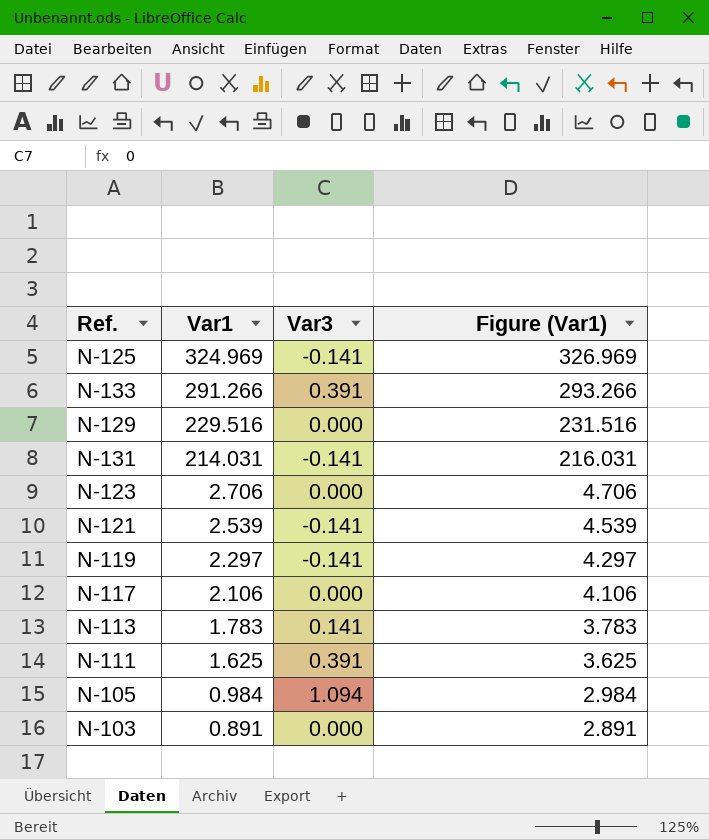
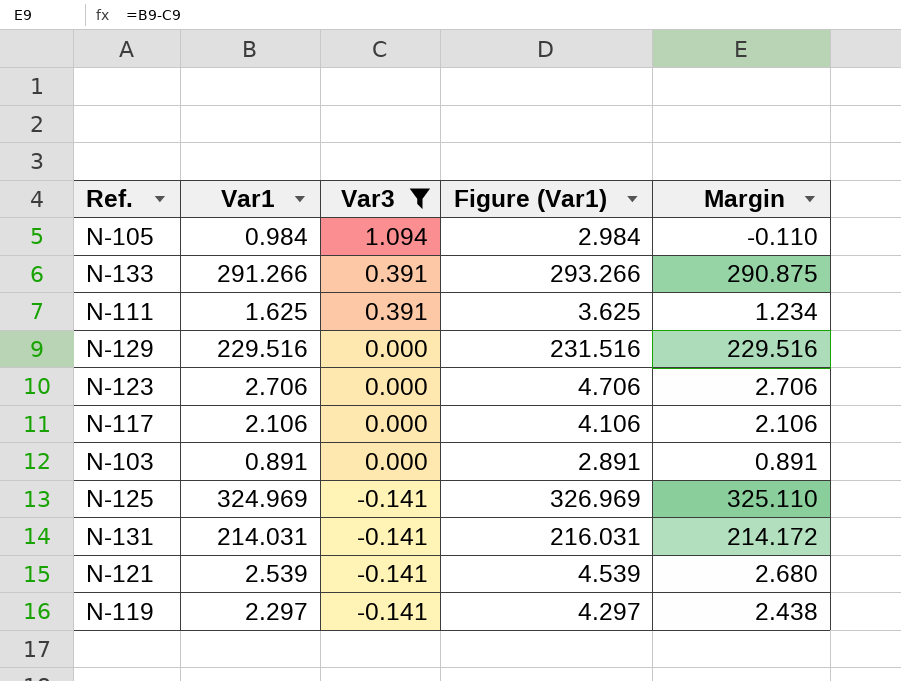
filter: none -> Var3 != 0.141
row order: Var1 descending -> Var3 descending
column Margin | formula: none -> [Var1] - [Var3]

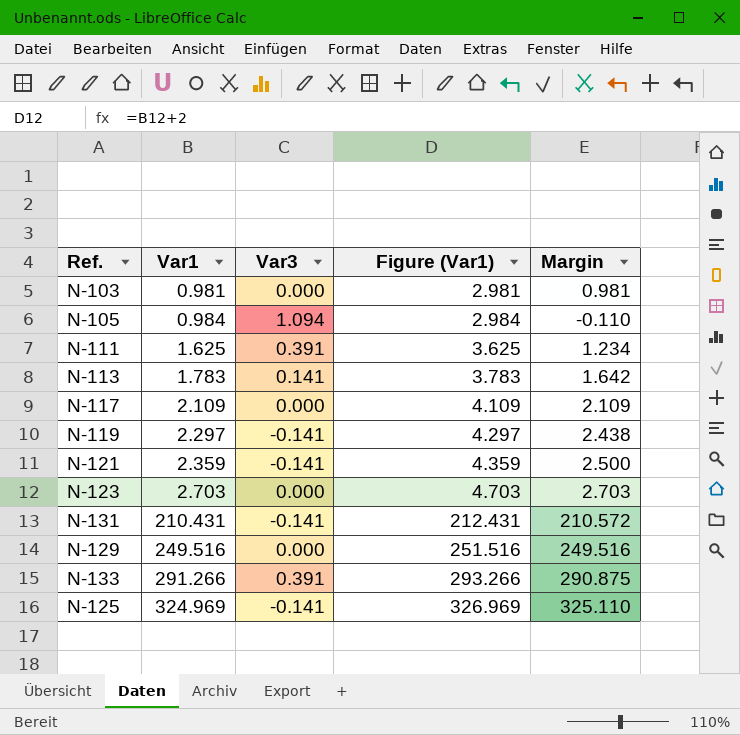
filter: Var3 != 0.141 -> none
row order: Var3 descending -> Var1 ascending
N-103 | Var1: 0.891 -> 0.981
N-103 | Figure (Var1): 2.891 -> 2.981
N-103 | Margin: 0.891 -> 0.981
N-117 | Var1: 2.106 -> 2.109
N-117 | Figure (Var1): 4.106 -> 4.109
N-117 | Margin: 2.106 -> 2.109
N-121 | Var1: 2.539 -> 2.359
N-121 | Figure (Var1): 4.539 -> 4.359
N-121 | Margin: 2.680 -> 2.500
N-123 | Var1: 2.706 -> 2.703
N-123 | Figure (Var1): 4.706 -> 4.703
N-123 | Margin: 2.706 -> 2.703
N-131 | Var1: 214.031 -> 210.431
N-131 | Figure (Var1): 216.031 -> 212.431
N-131 | Margin: 214.172 -> 210.572
N-129 | Var1: 229.516 -> 249.516
N-129 | Figure (Var1): 231.516 -> 251.516
N-129 | Margin: 229.516 -> 249.516

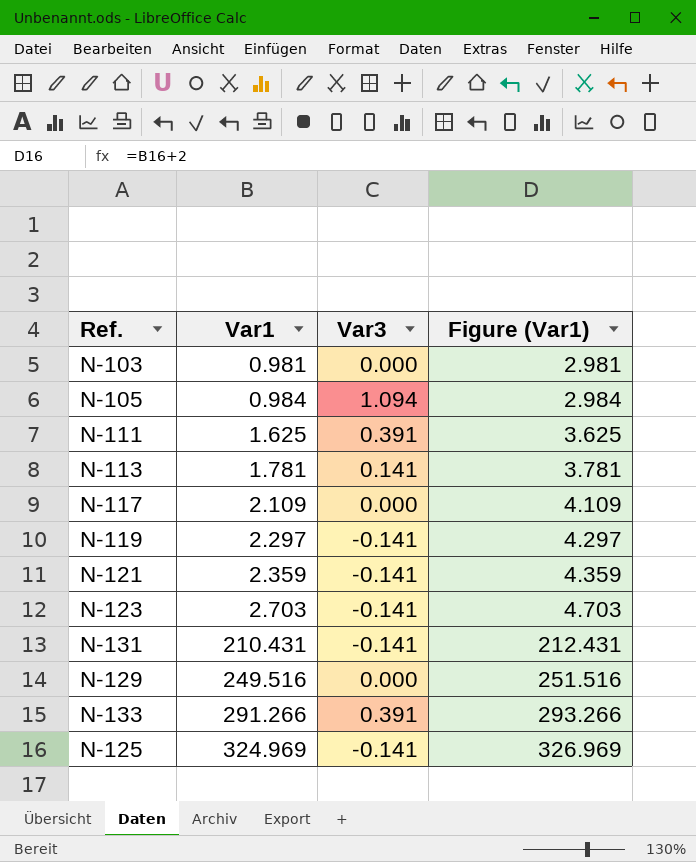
column Margin | formula: [Var1] - [Var3] -> none
N-113 | Var1: 1.783 -> 1.781
N-113 | Figure (Var1): 3.783 -> 3.781
N-123 | Var3: 0.000 -> -0.141

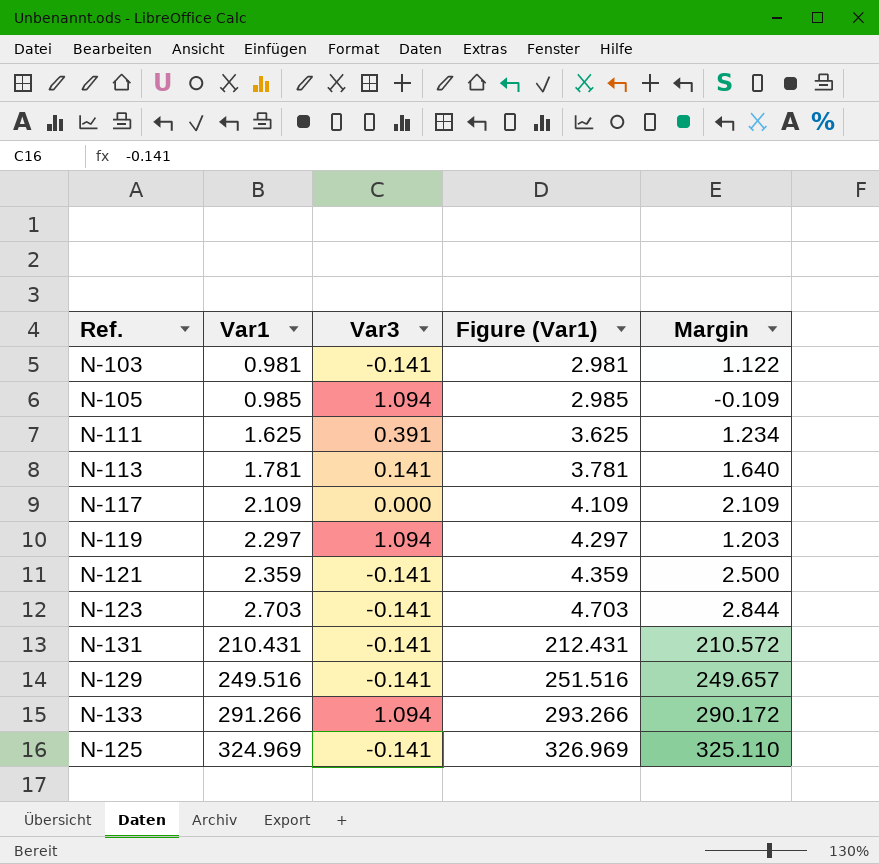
column Margin | formula: none -> [Var1] - [Var3]
N-103 | Var3: 0.000 -> -0.141
N-105 | Var1: 0.984 -> 0.985
N-105 | Figure (Var1): 2.984 -> 2.985
N-119 | Var3: -0.141 -> 1.094
N-129 | Var3: 0.000 -> -0.141
N-133 | Var3: 0.391 -> 1.094

